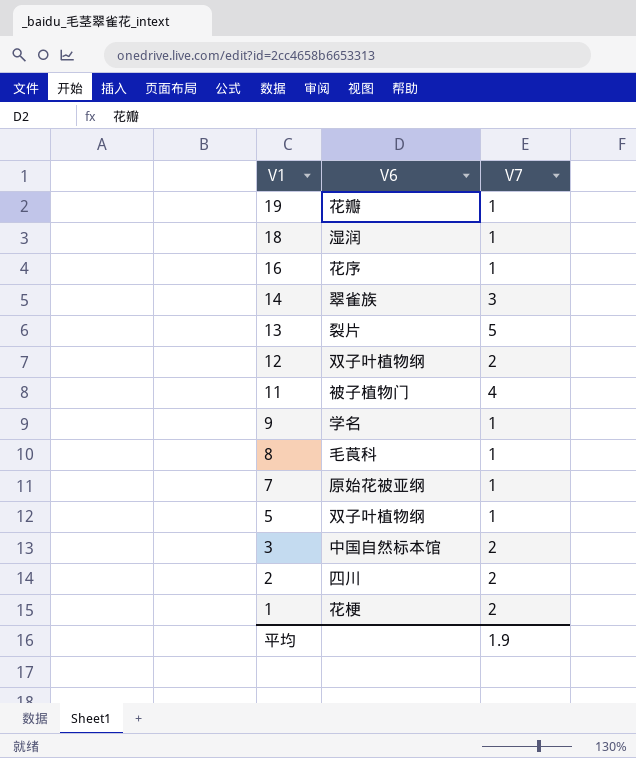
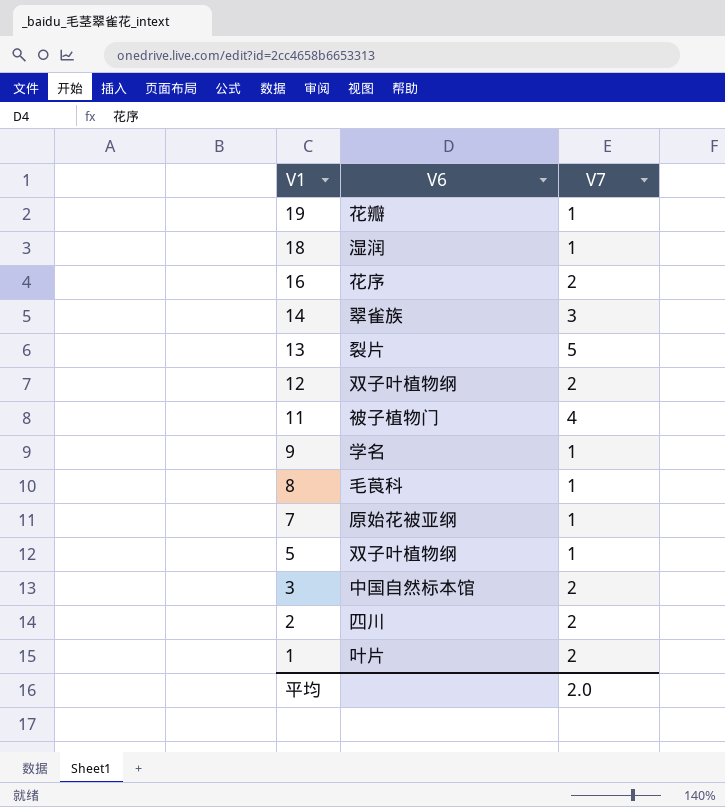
16 | V7: 1 -> 2
1 | V6: 花梗 -> 叶片
平均 | V7: 1.9 -> 2.0

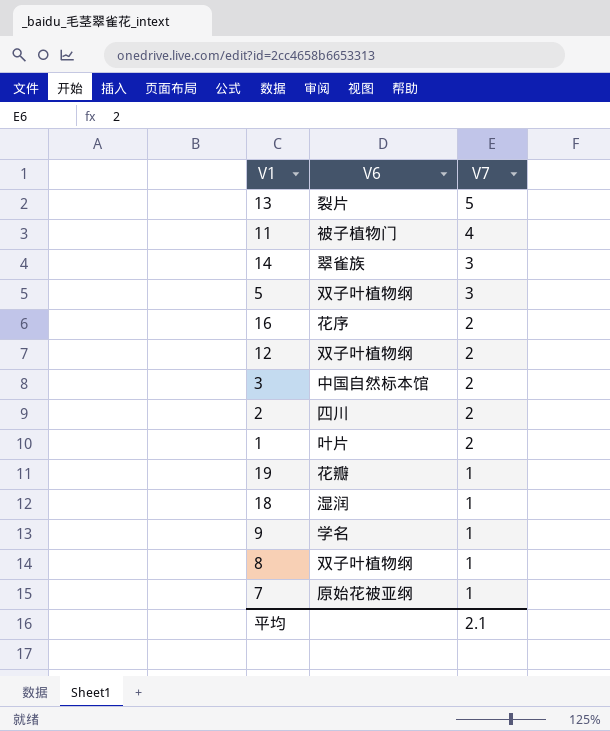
row order: V1 descending -> V7 descending
5 | V7: 1 -> 3
8 | V6: 毛莨科 -> 双子叶植物纲
平均 | V7: 2.0 -> 2.1

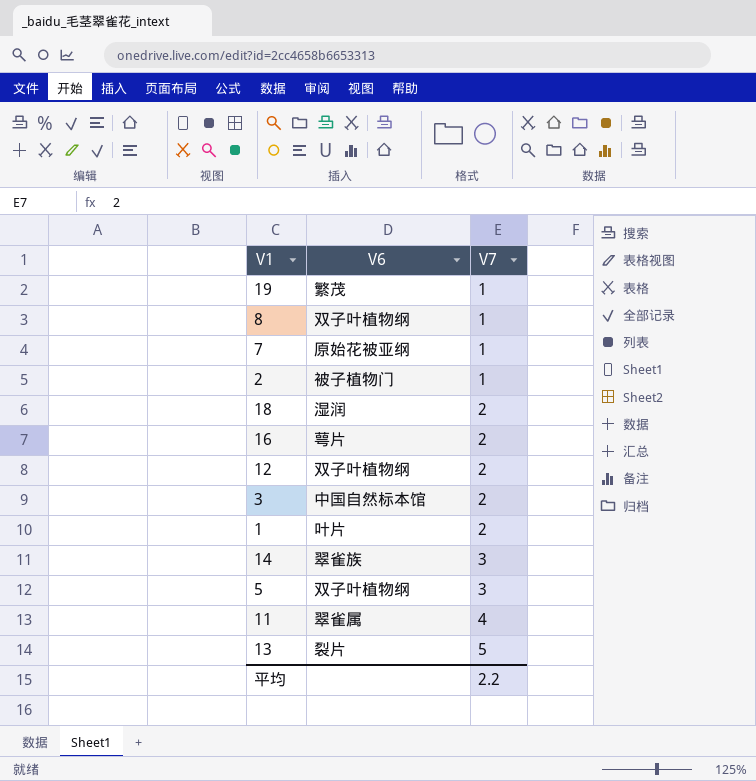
row order: V7 descending -> V7 ascending
row 9: 学名 | 1 -> none
19 | V6: 花瓣 -> 繁茂
2 | V6: 四川 -> 被子植物门
2 | V7: 2 -> 1
18 | V7: 1 -> 2
16 | V6: 花序 -> 萼片
11 | V6: 被子植物门 -> 翠雀属
平均 | V7: 2.1 -> 2.2

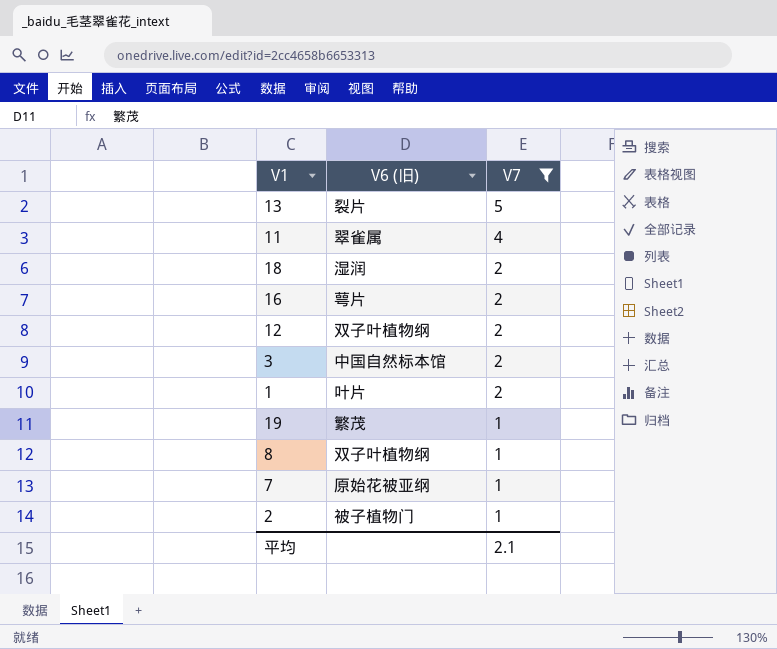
filter: none -> V7 != 3
row order: V7 ascending -> V7 descending
column name: V6 -> V6 (旧)
平均 | V7: 2.2 -> 2.1

